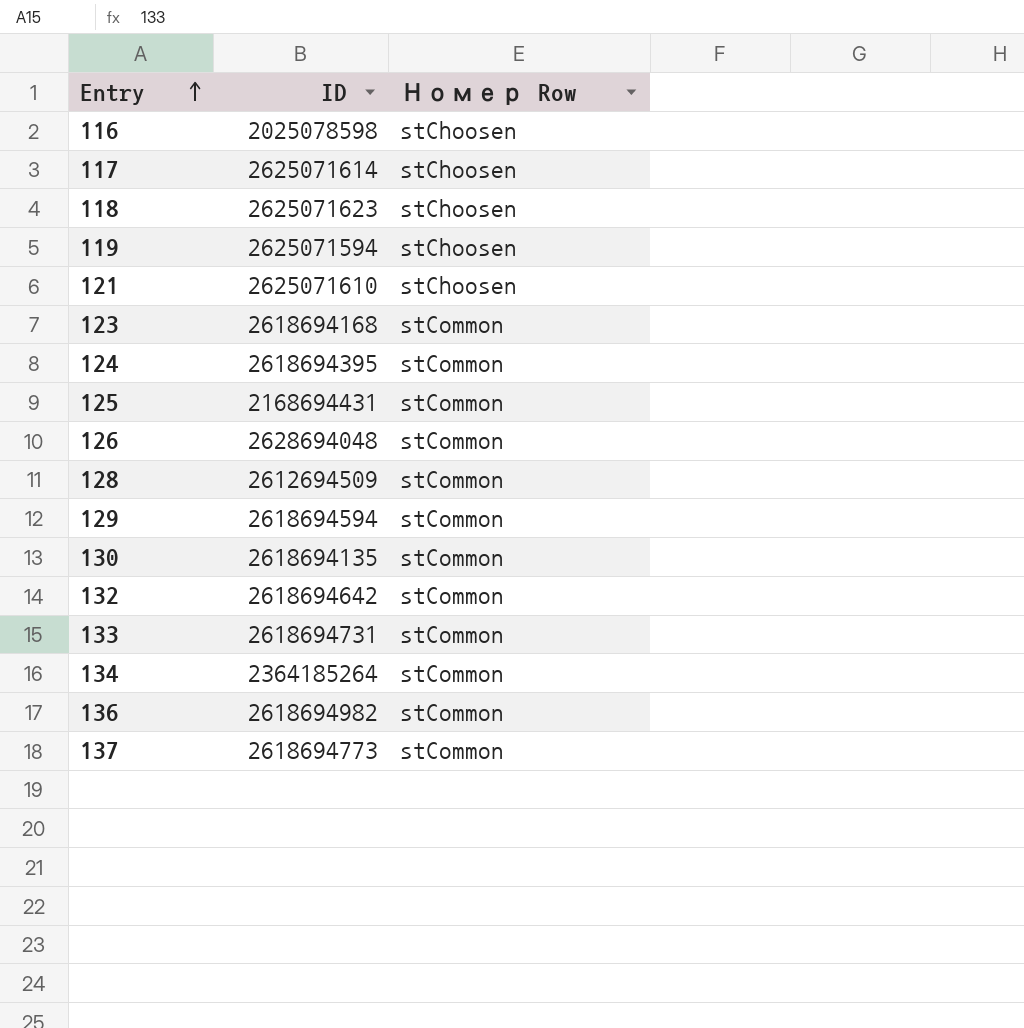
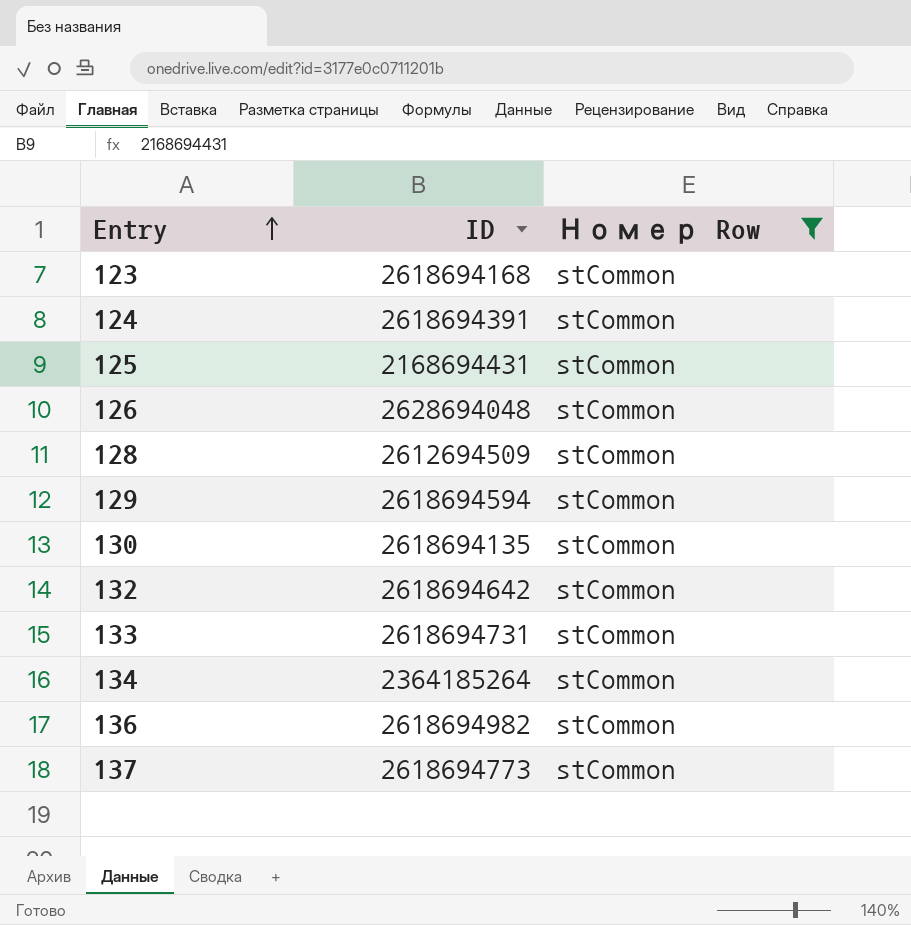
filter: none -> Номер Row = stCommon
124 | ID: 2618694395 -> 2618694391

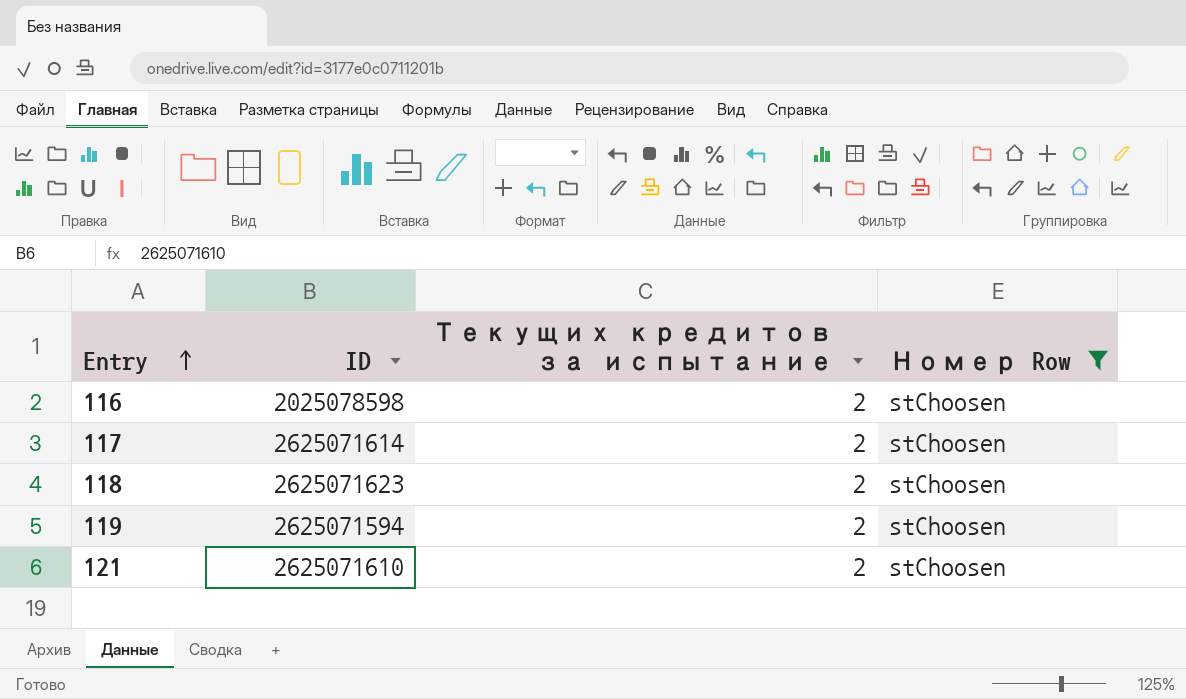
filter: Номер Row = stCommon -> Номер Row = stChoosen
column Текущих кредитов за испытание | position: none -> 3

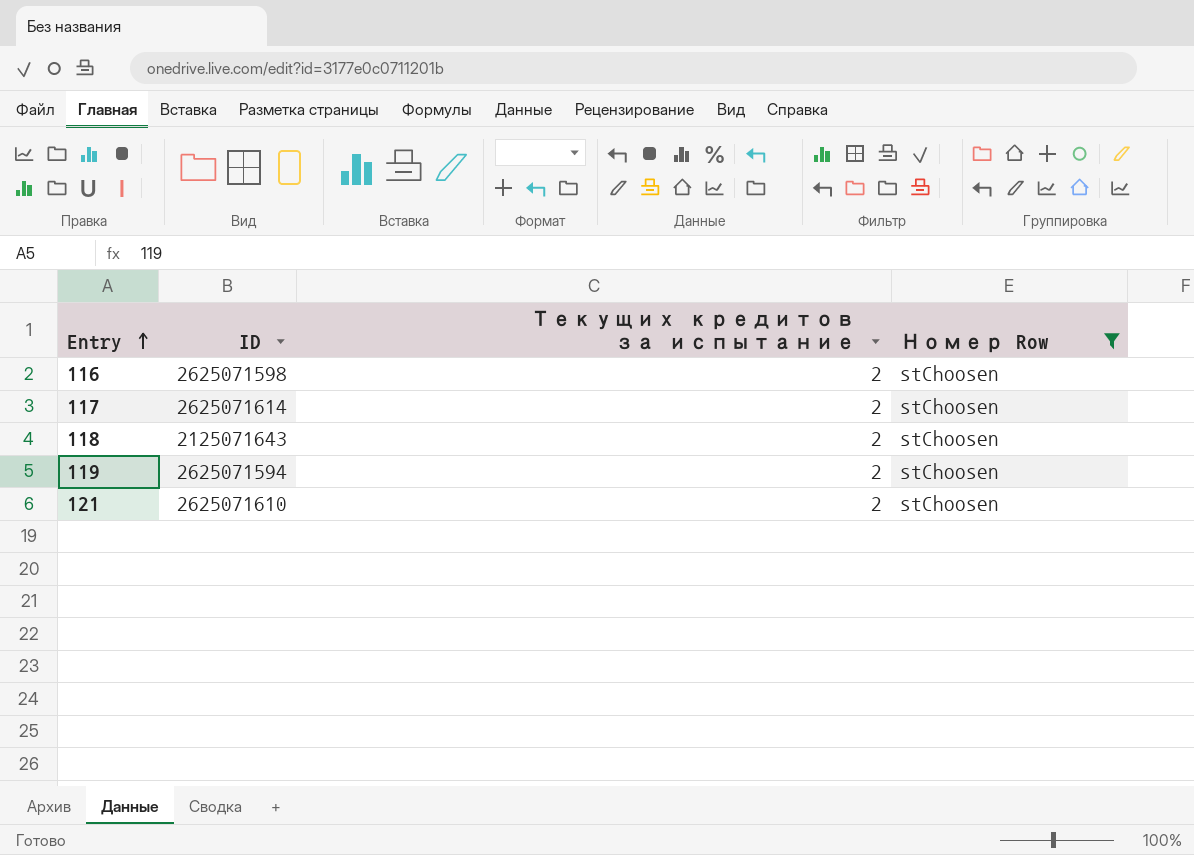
116 | ID: 2025078598 -> 2625071598
118 | ID: 2625071623 -> 2125071643

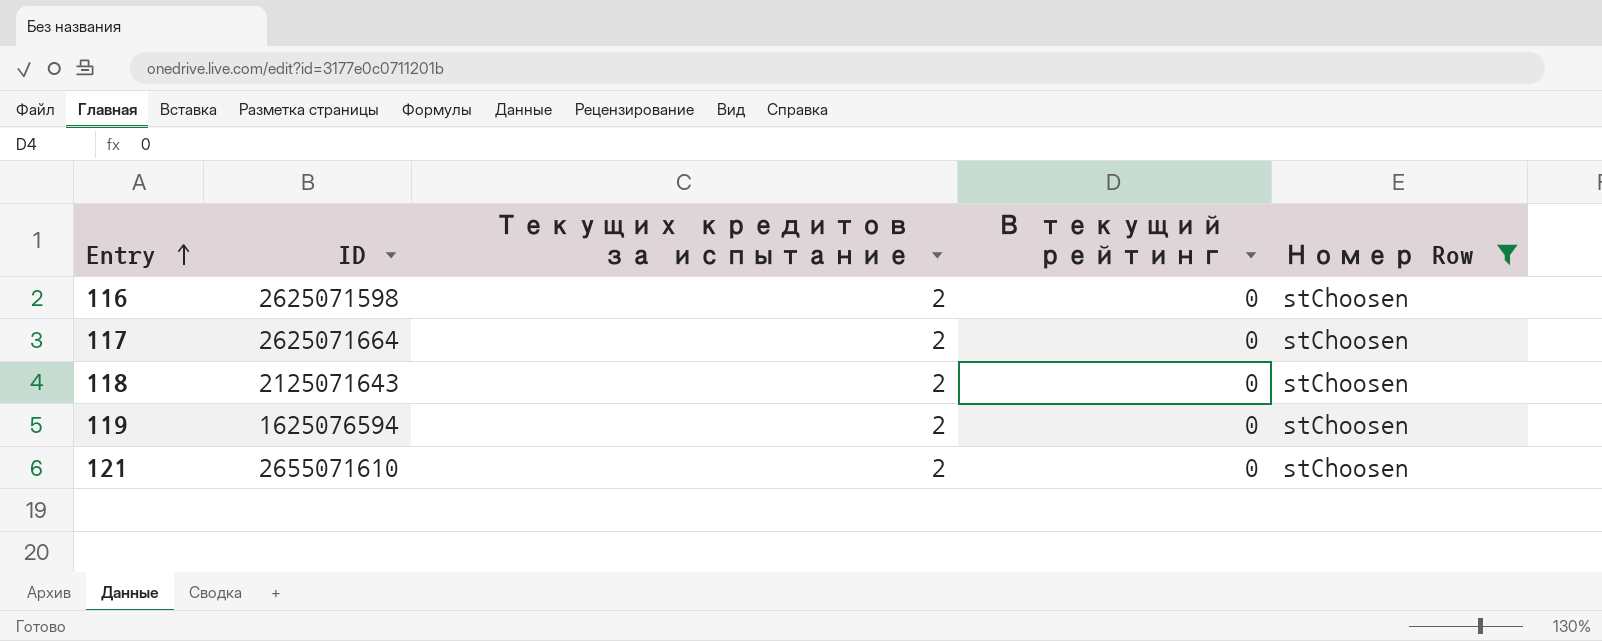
column В текущий рейтинг | position: none -> 4
117 | ID: 2625071614 -> 2625071664
119 | ID: 2625071594 -> 1625076594
121 | ID: 2625071610 -> 2655071610

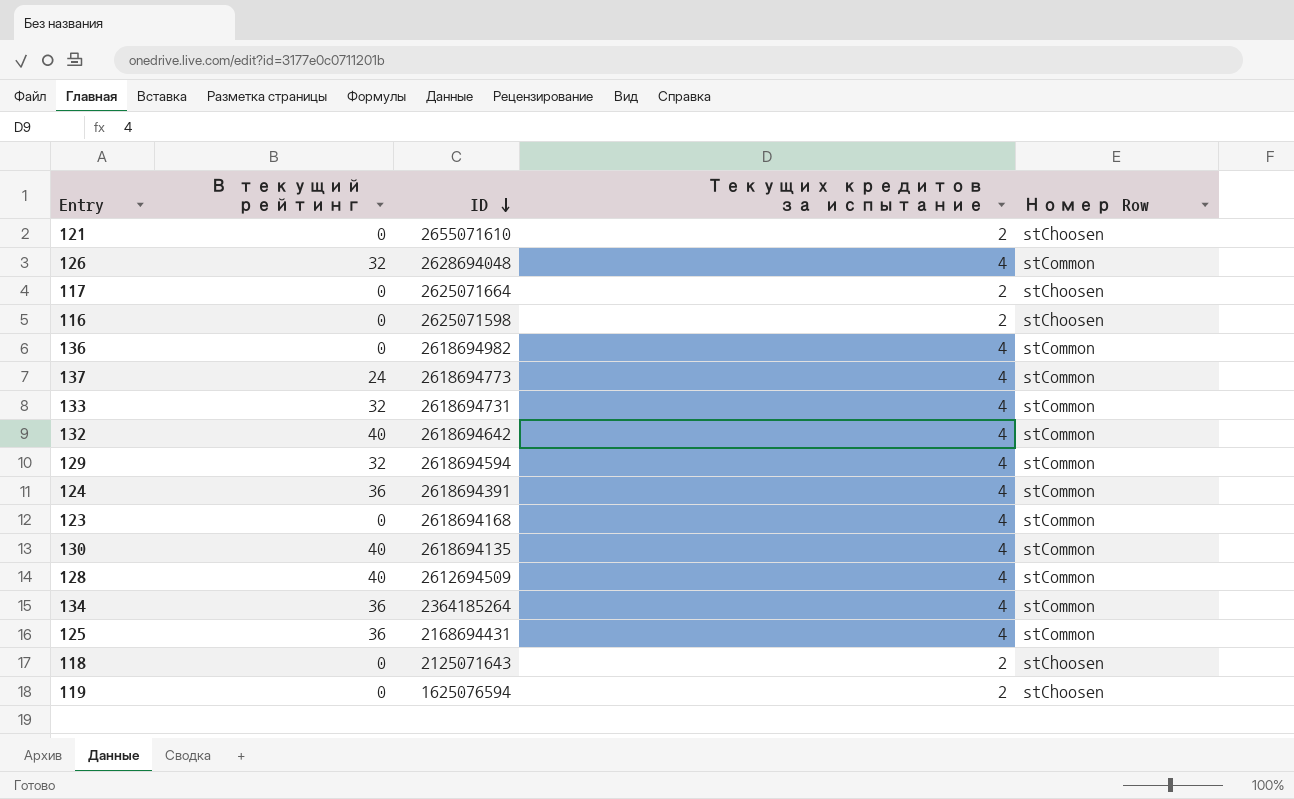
filter: Номер Row = stChoosen -> none
row order: Entry ascending -> ID descending
column В текущий рейтинг | position: 4 -> 2

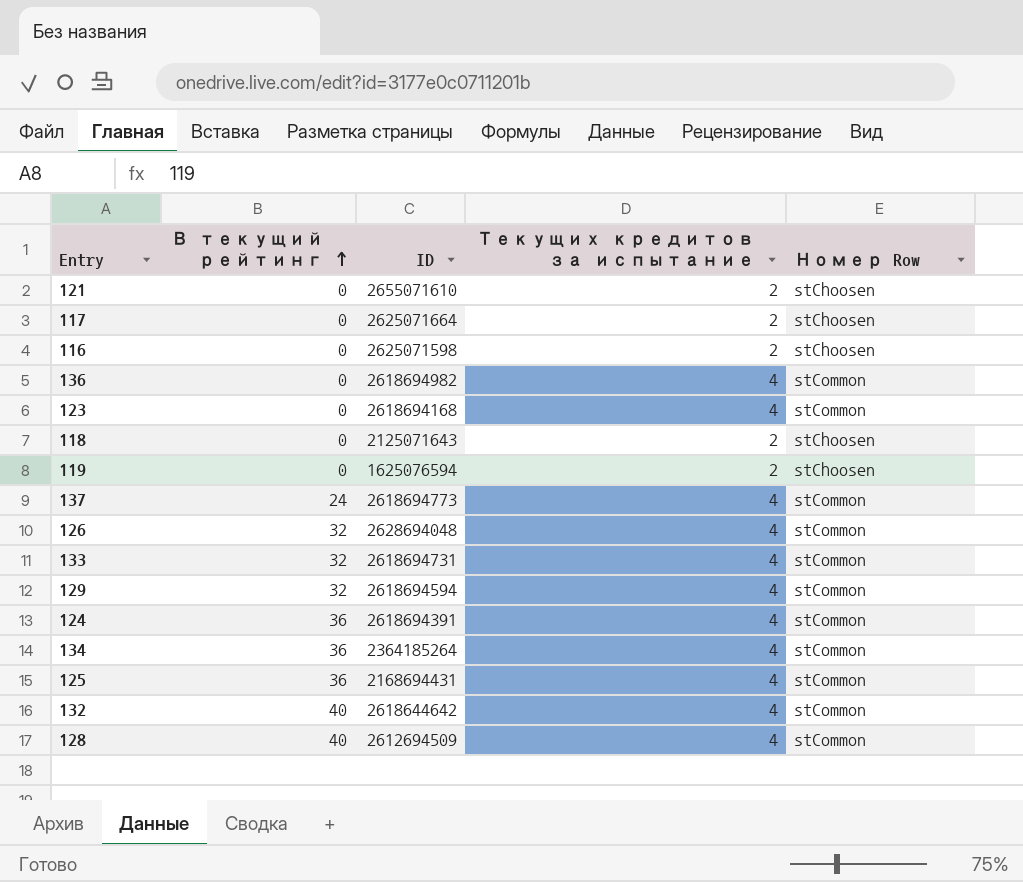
row order: ID descending -> В текущий рейтинг ascending
row 130: 40 | 2618694135 | 4 | stCommon -> none
132 | ID: 2618694642 -> 2618644642

